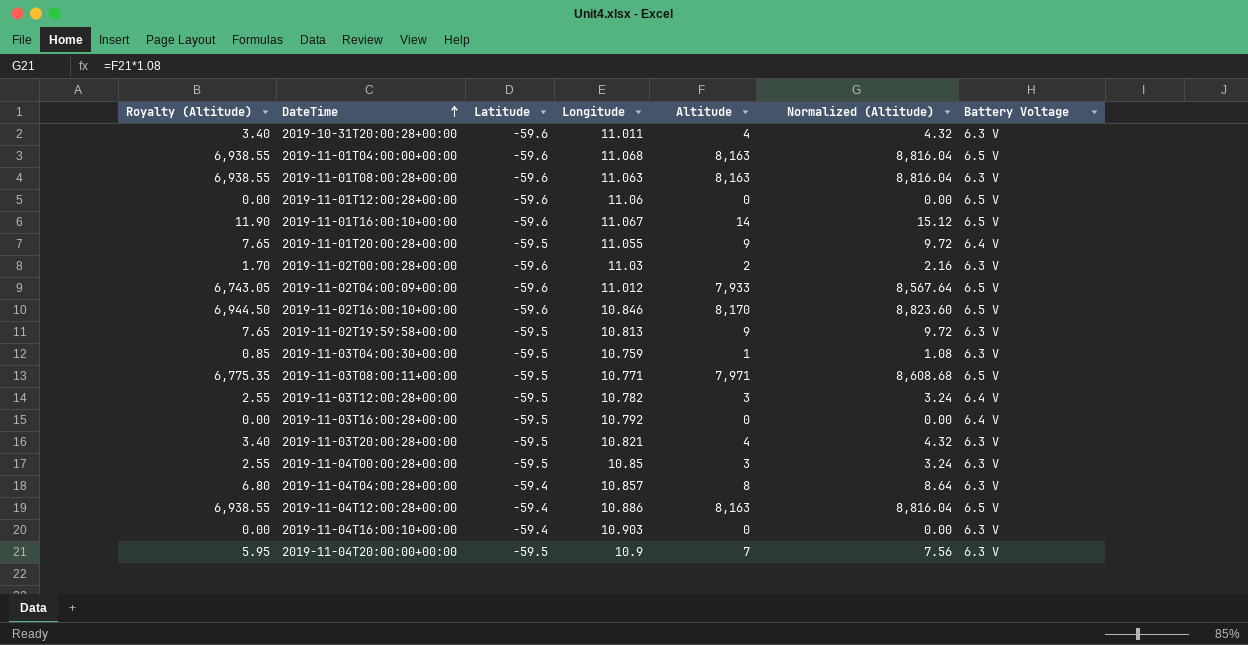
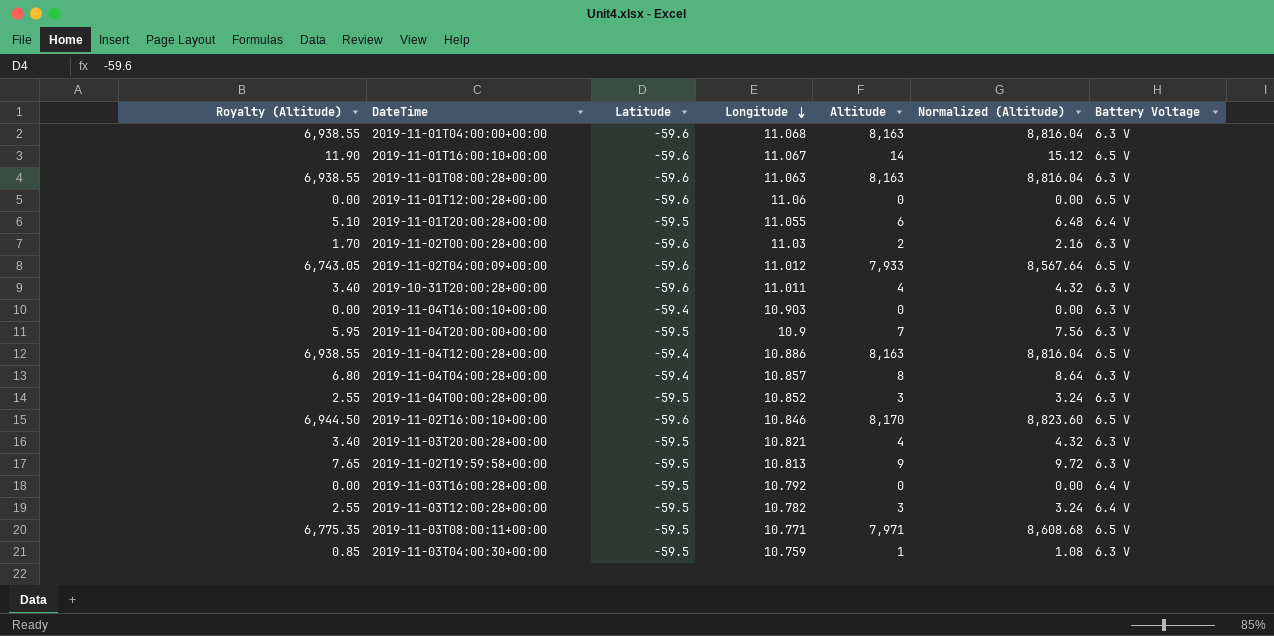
row order: DateTime ascending -> Longitude descending
2019-11-01T04:00:00+00:00 | Battery Voltage: 6.5 V -> 6.3 V
2019-11-01T20:00:28+00:00 | Royalty (Altitude): 7.65 -> 5.10
2019-11-01T20:00:28+00:00 | Altitude: 9 -> 6
2019-11-01T20:00:28+00:00 | Normalized (Altitude): 9.72 -> 6.48
2019-11-04T00:00:28+00:00 | Longitude: 10.85 -> 10.852

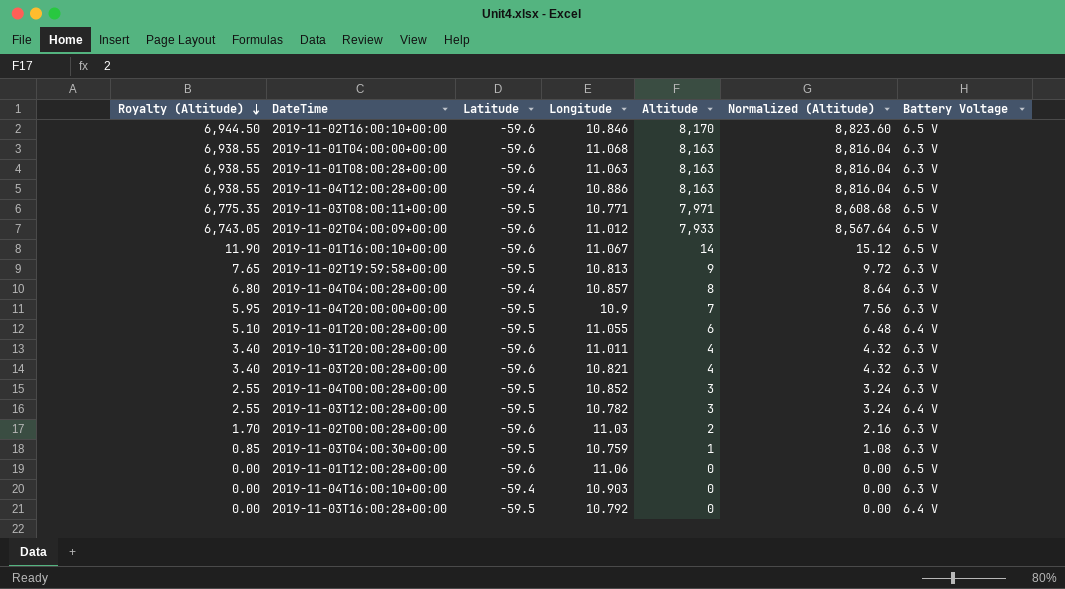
row order: Longitude descending -> Royalty (Altitude) descending
2019-11-03T20:00:28+00:00 | Latitude: -59.5 -> -59.6

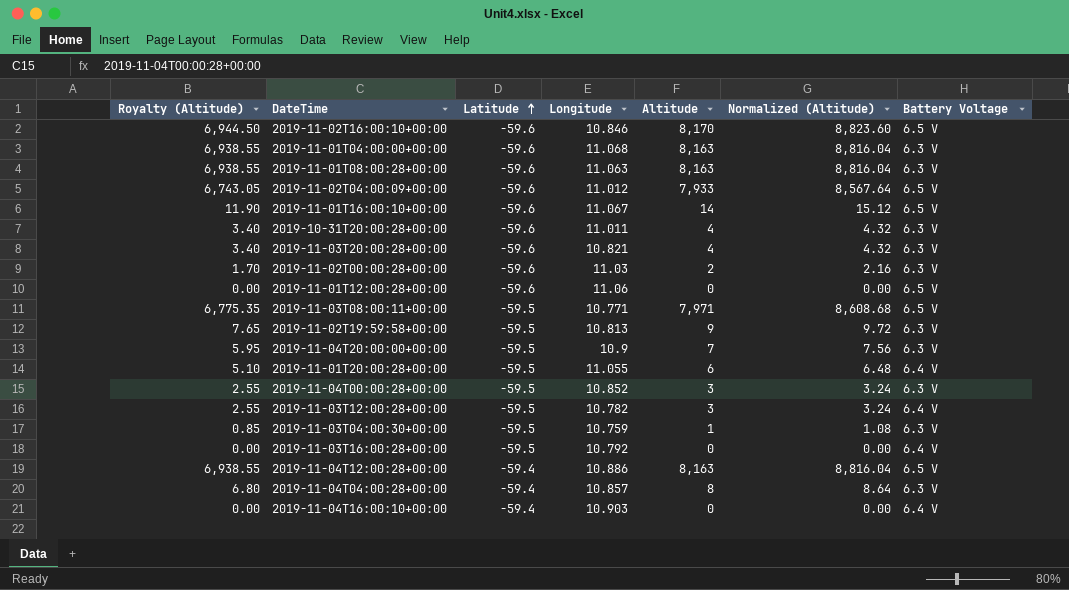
row order: Royalty (Altitude) descending -> Latitude ascending
2019-11-04T16:00:10+00:00 | Battery Voltage: 6.3 V -> 6.4 V

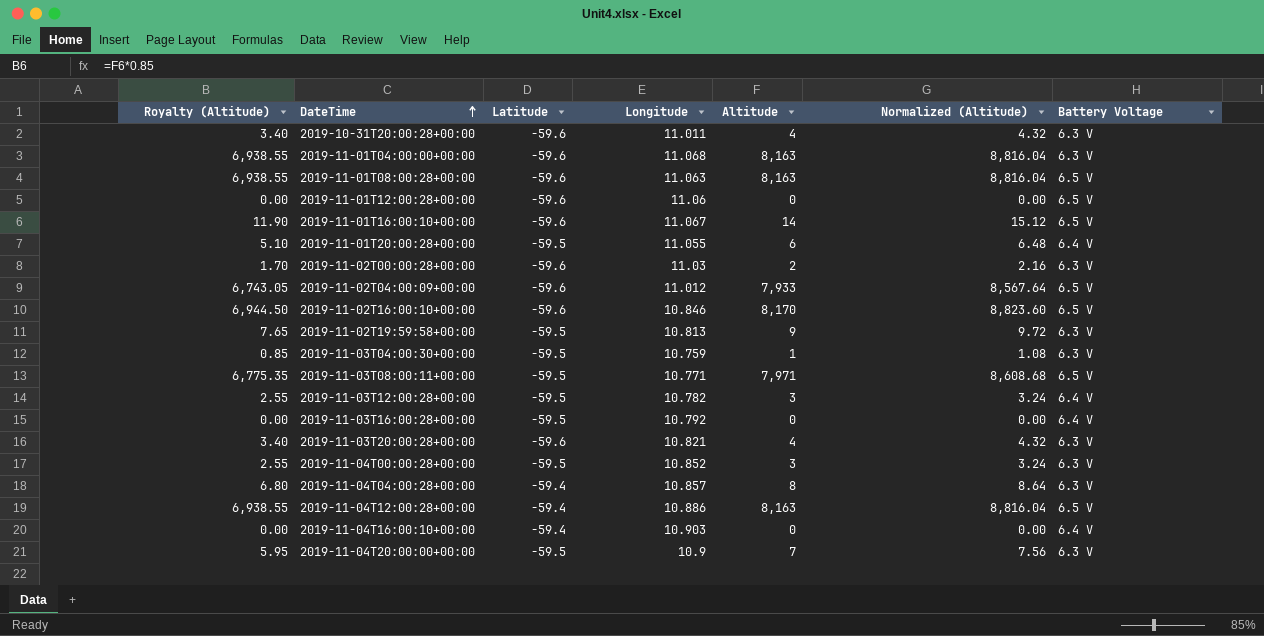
row order: Latitude ascending -> DateTime ascending
2019-11-01T08:00:28+00:00 | Battery Voltage: 6.3 V -> 6.5 V

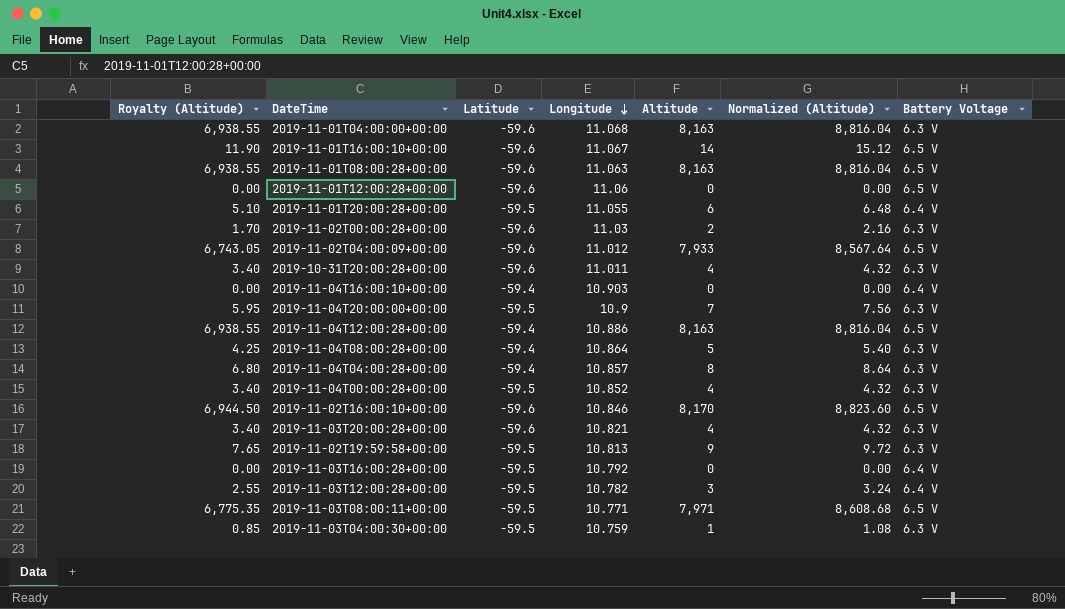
row order: DateTime ascending -> Longitude descending
row 2019-11-04T08:00:28+00:00: none -> 4.25 | -59.4 | 10.864 | 5 | 5.40 | 6.3 V
2019-11-04T00:00:28+00:00 | Royalty (Altitude): 2.55 -> 3.40
2019-11-04T00:00:28+00:00 | Altitude: 3 -> 4
2019-11-04T00:00:28+00:00 | Normalized (Altitude): 3.24 -> 4.32

